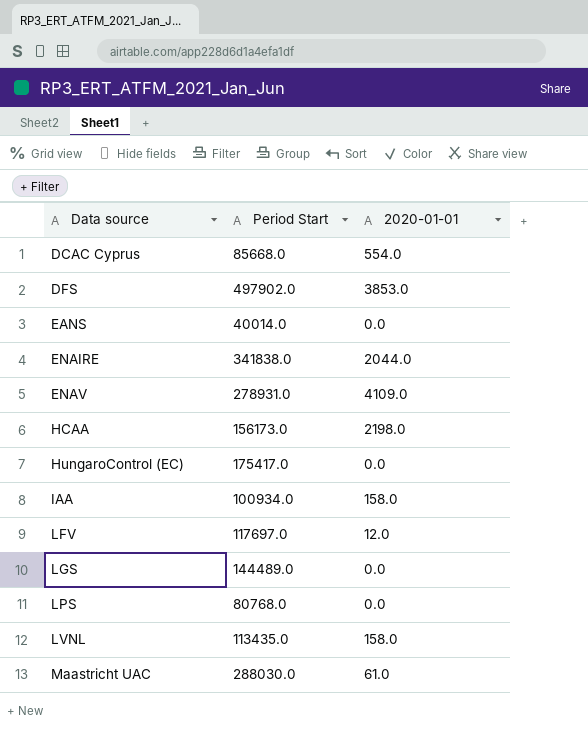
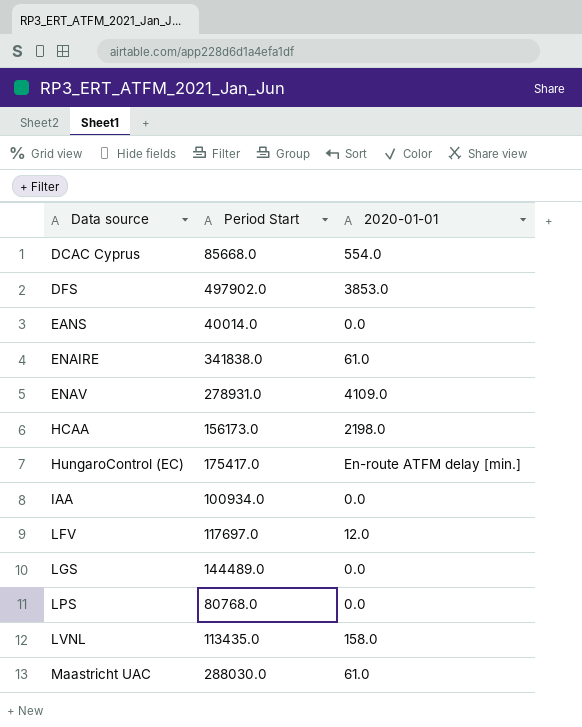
ENAIRE | 2020-01-01: 2044.0 -> 61.0
HungaroControl (EC) | 2020-01-01: 0.0 -> En-route ATFM delay [min.]
IAA | 2020-01-01: 158.0 -> 0.0

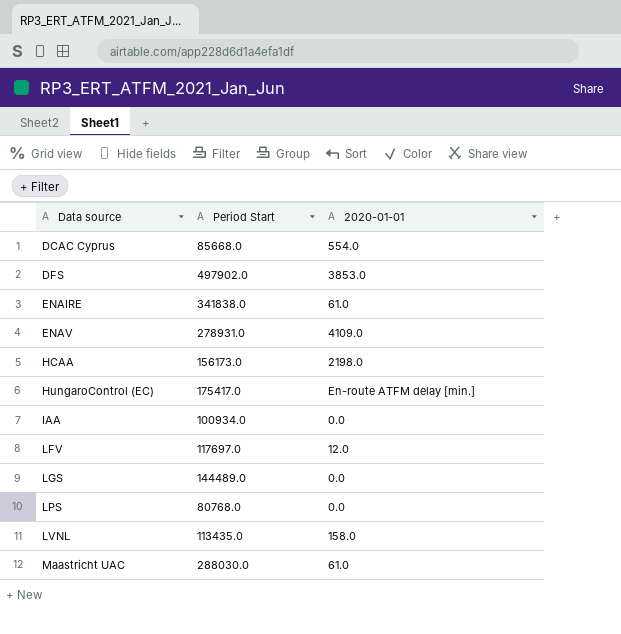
row EANS: 40014.0 | 0.0 -> none

